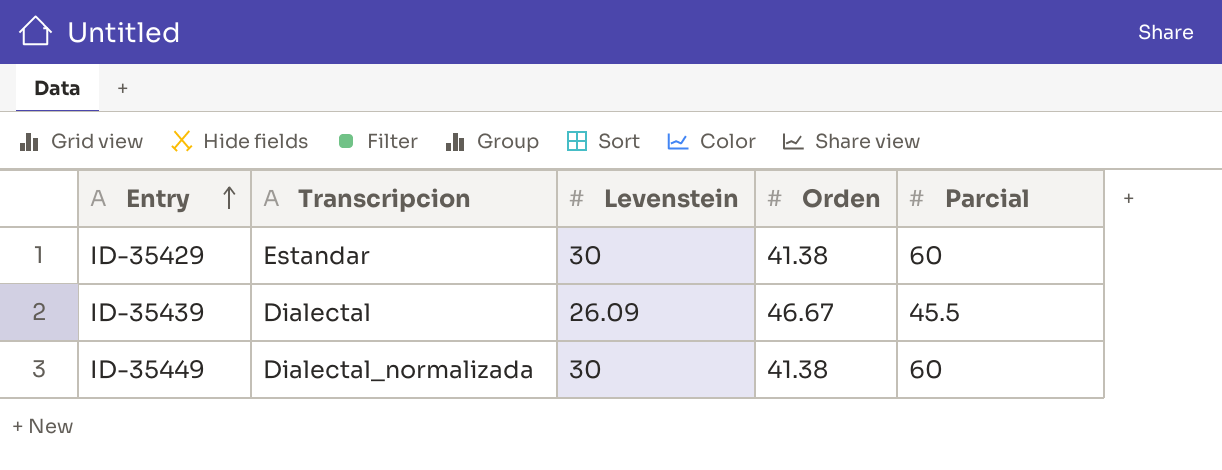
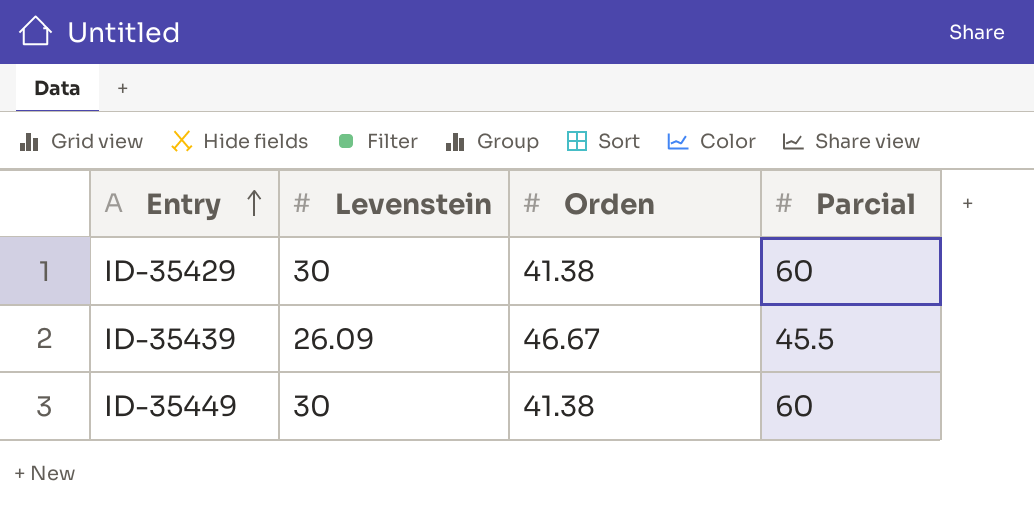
column Transcripcion | position: 2 -> none

